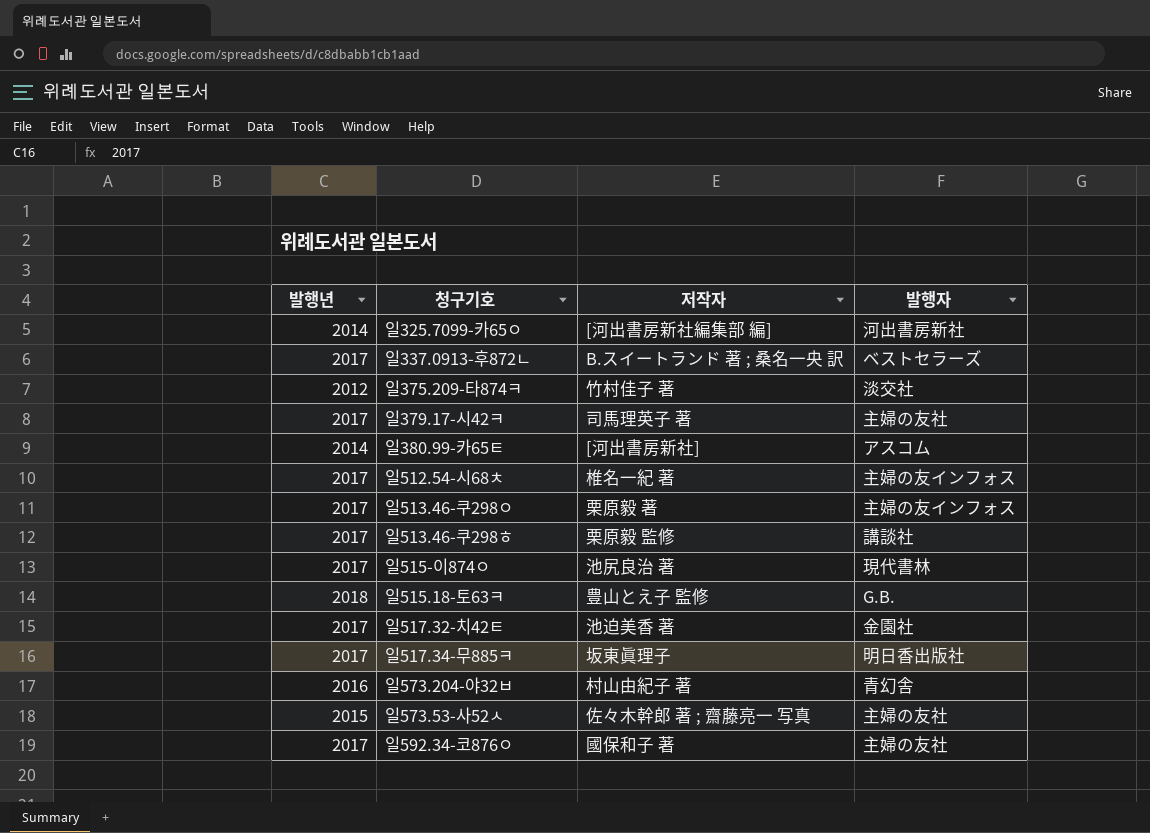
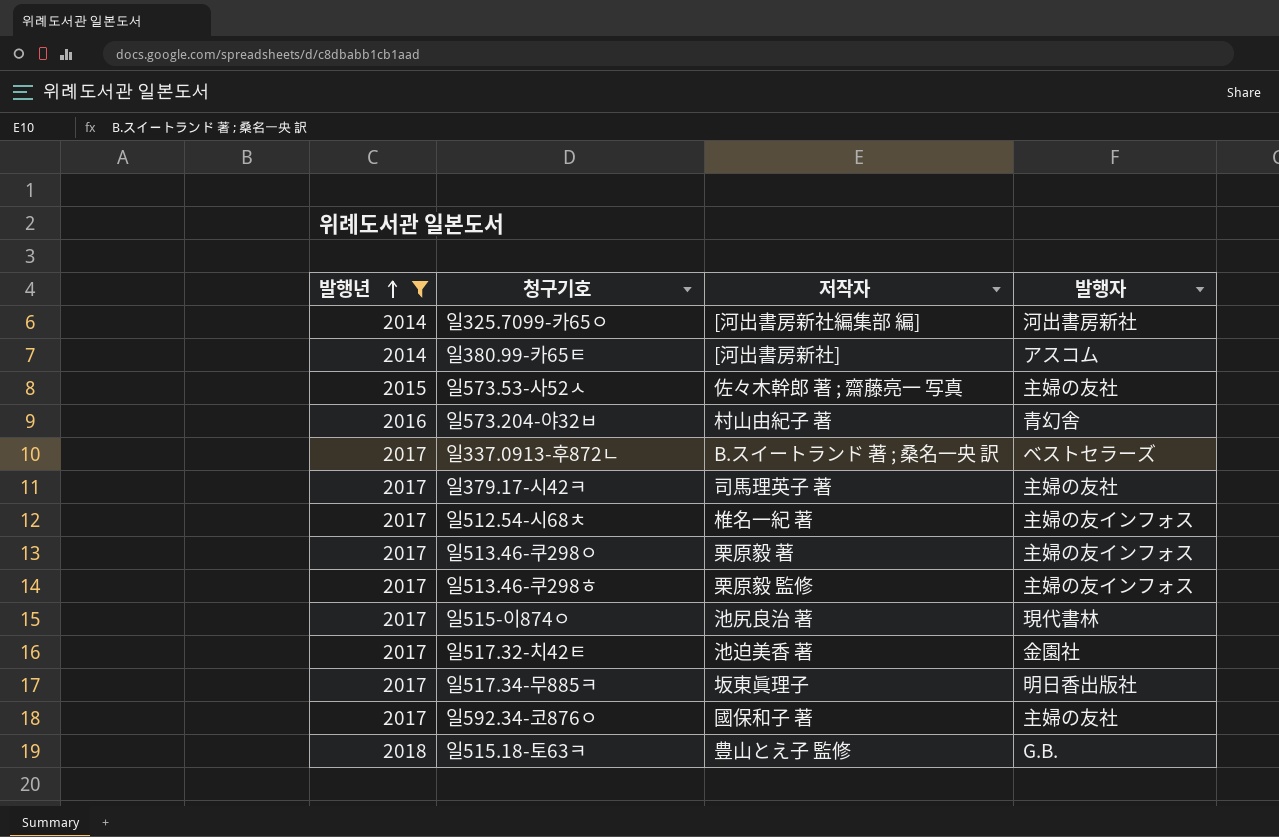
filter: none -> 발행년 != 2012
row order: none -> 발행년 ascending
일513.46-쿠298ㅎ | 발행자: 講談社 -> 主婦の友インフォス

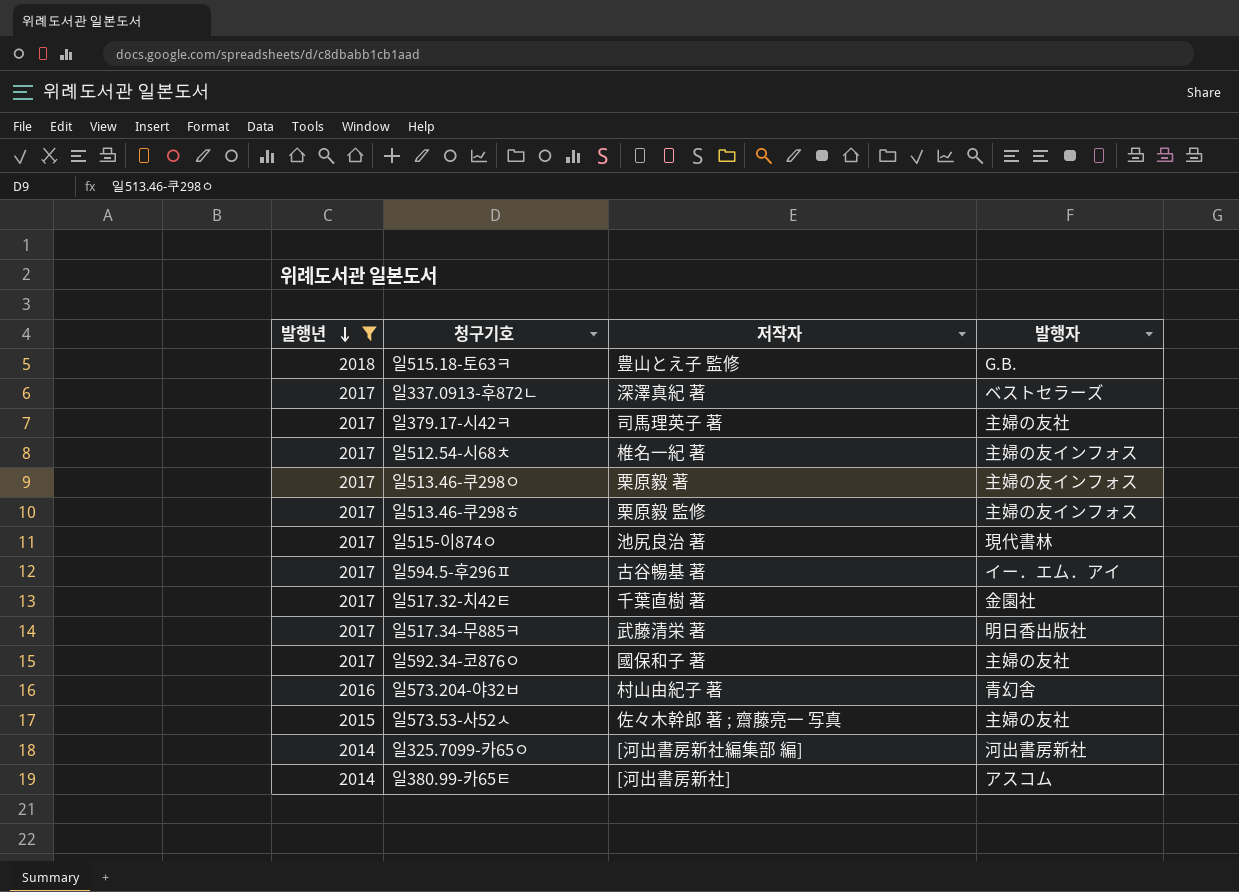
row order: 발행년 ascending -> 발행년 descending
일337.0913-후872ㄴ | 저작자: B.スイートランド 著 ; 桑名一央 訳 -> 深澤真紀 著
row 일594.5-후296ㅍ: none -> 2017 | 古谷暢基 著 | イー．エム．アイ
일517.32-치42ㅌ | 저작자: 池迫美香 著 -> 千葉直樹 著
일517.34-무885ㅋ | 저작자: 坂東眞理子 -> 武藤清栄 著

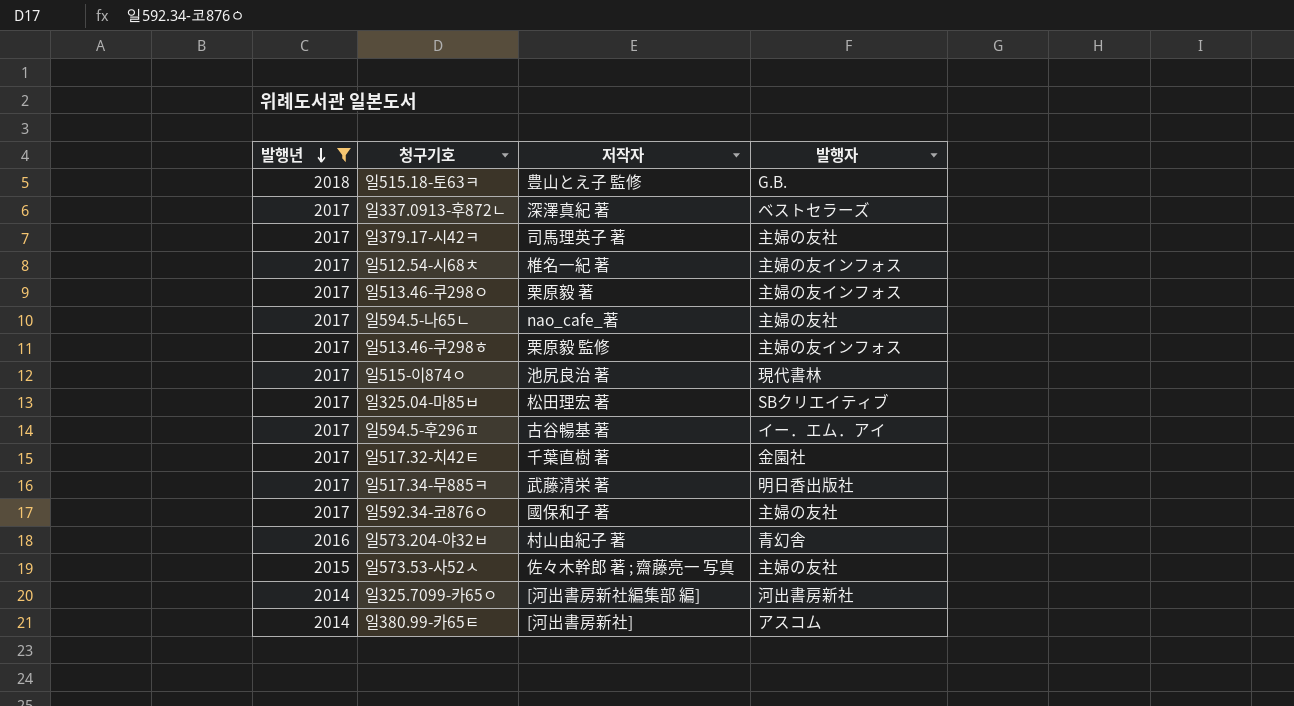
row 일594.5-나65ㄴ: none -> 2017 | nao_cafe_著 | 主婦の友社
row 일325.04-마85ㅂ: none -> 2017 | 松田理宏 著 | SBクリエイティブ

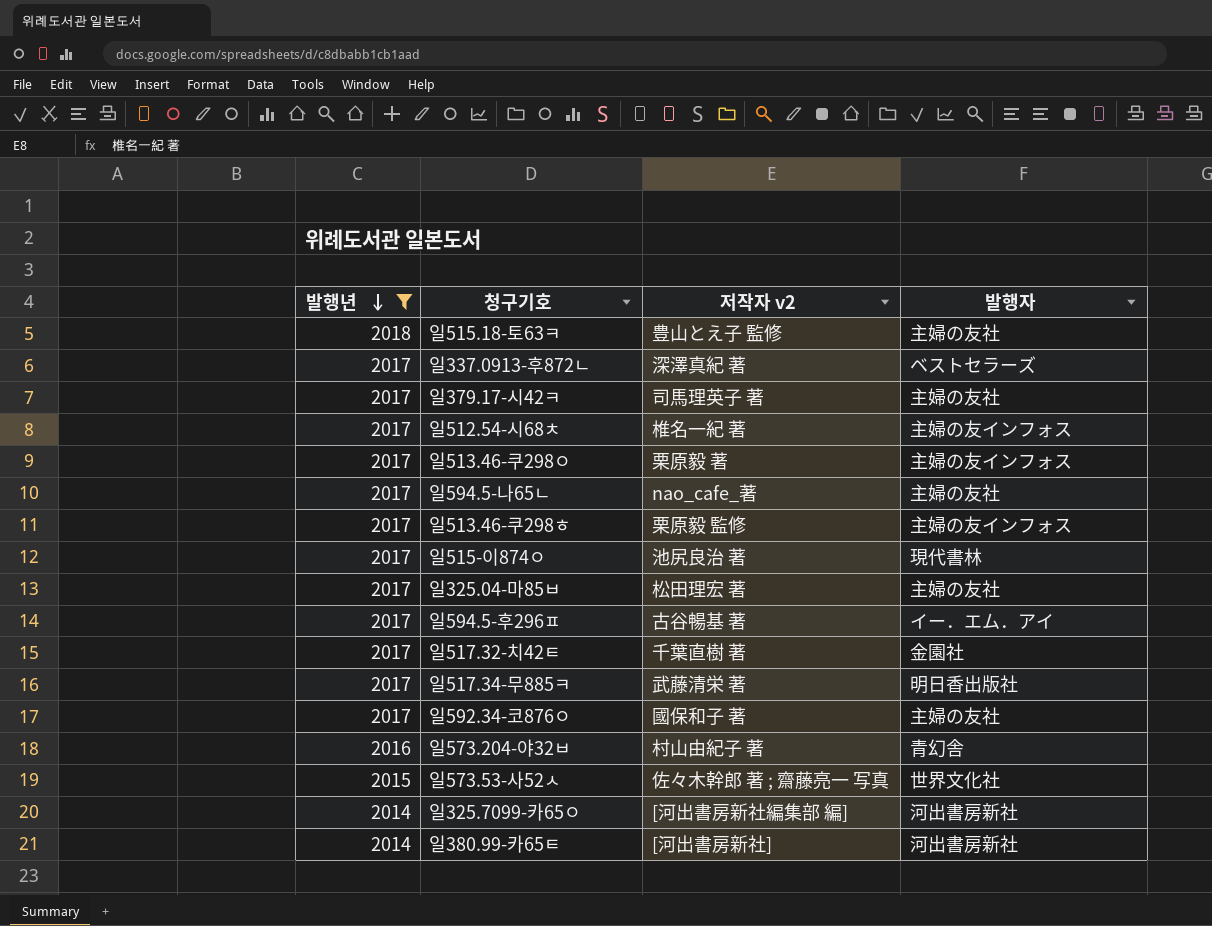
column name: 저작자 -> 저작자 v2
일515.18-토63ㅋ | 발행자: G.B. -> 主婦の友社
일325.04-마85ㅂ | 발행자: SBクリエイティブ -> 主婦の友社
일573.53-사52ㅅ | 발행자: 主婦の友社 -> 世界文化社
일380.99-카65ㅌ | 발행자: アスコム -> 河出書房新社

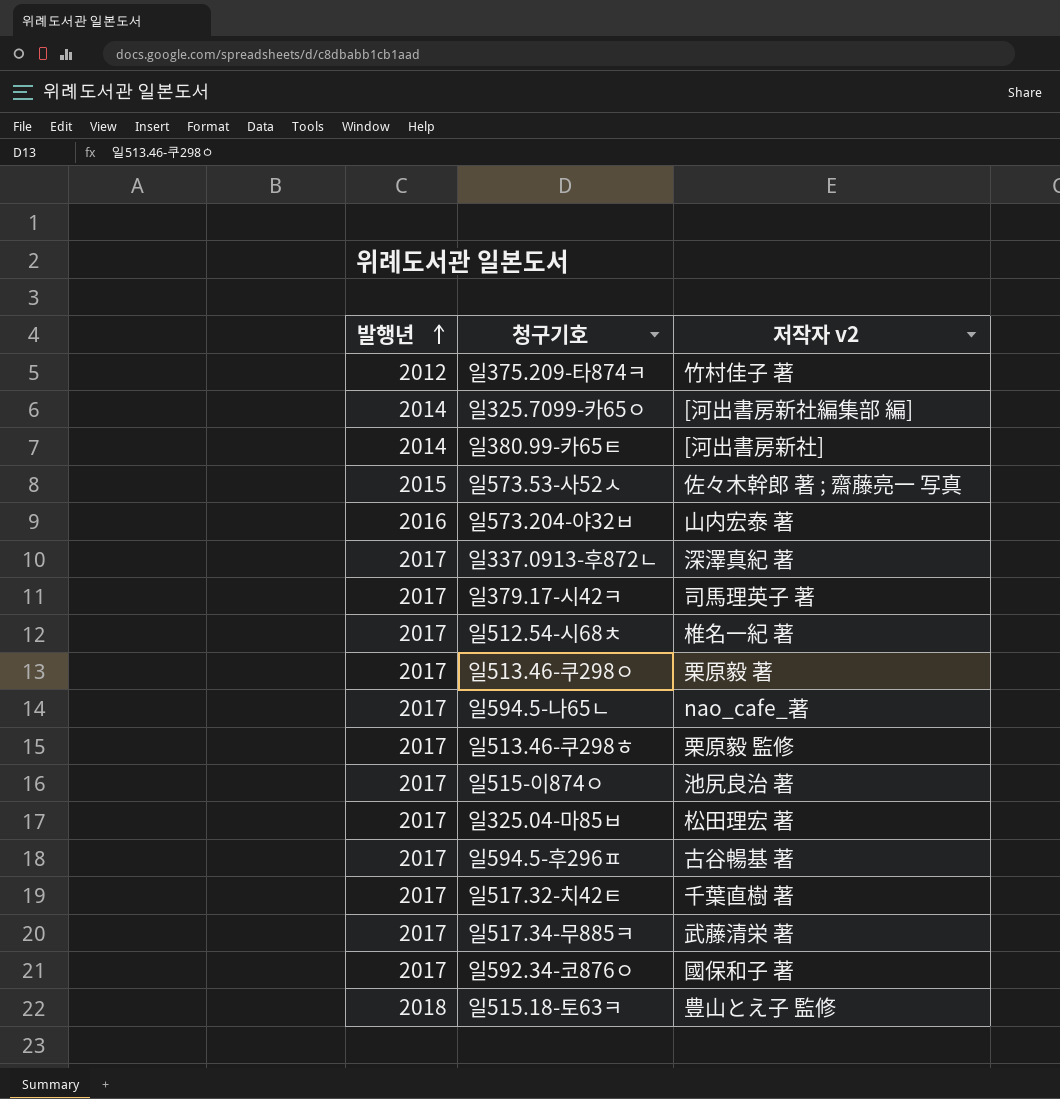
filter: 발행년 != 2012 -> none
row order: 발행년 descending -> 발행년 ascending
column 발행자 | position: 4 -> none
일573.204-야32ㅂ | 저작자 v2: 村山由紀子 著 -> 山内宏泰 著

